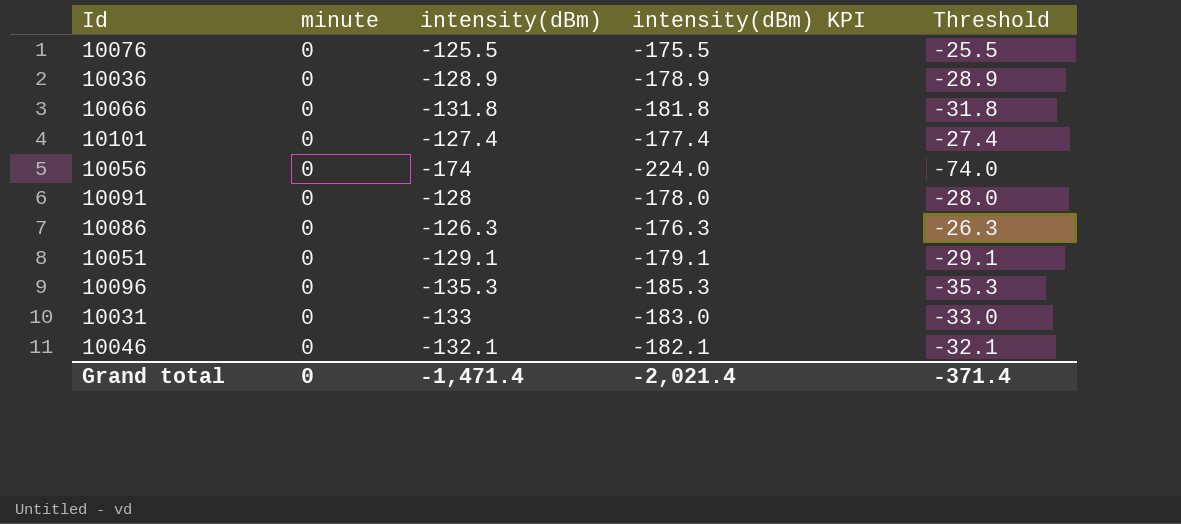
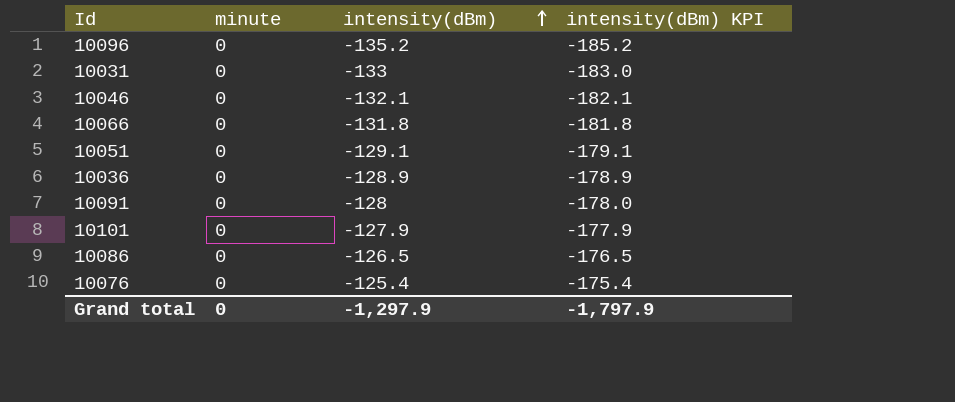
row order: none -> intensity(dBm) ascending
column Threshold | formula: [intensity(dBm)] + 100 -> none
row 10056: 0 | -174 | -224.0 | -74.0 -> none
10096 | intensity(dBm): -135.3 -> -135.2
10096 | intensity(dBm) KPI: -185.3 -> -185.2
10101 | intensity(dBm): -127.4 -> -127.9
10101 | intensity(dBm) KPI: -177.4 -> -177.9
10086 | intensity(dBm): -126.3 -> -126.5
10086 | intensity(dBm) KPI: -176.3 -> -176.5
10076 | intensity(dBm): -125.5 -> -125.4
10076 | intensity(dBm) KPI: -175.5 -> -175.4
Grand total | intensity(dBm): -1,471.4 -> -1,297.9
Grand total | intensity(dBm) KPI: -2,021.4 -> -1,797.9

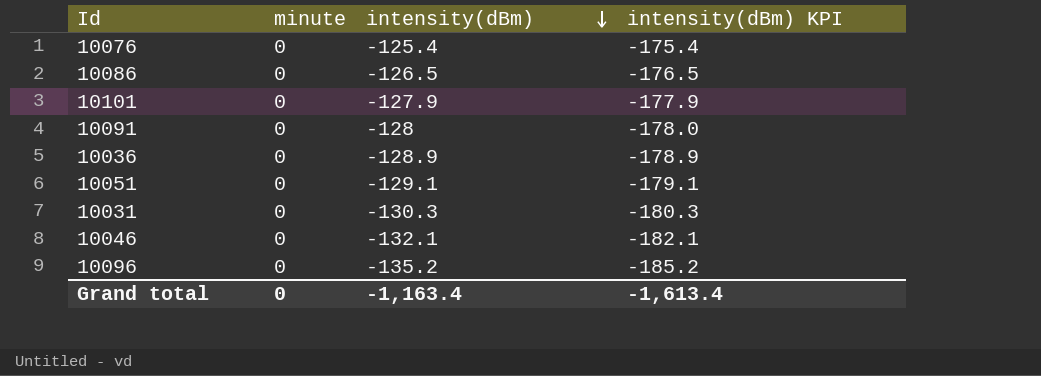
row order: intensity(dBm) ascending -> intensity(dBm) descending
row 10066: 0 | -131.8 | -181.8 -> none
10031 | intensity(dBm): -133 -> -130.3
10031 | intensity(dBm) KPI: -183.0 -> -180.3
Grand total | intensity(dBm): -1,297.9 -> -1,163.4
Grand total | intensity(dBm) KPI: -1,797.9 -> -1,613.4

